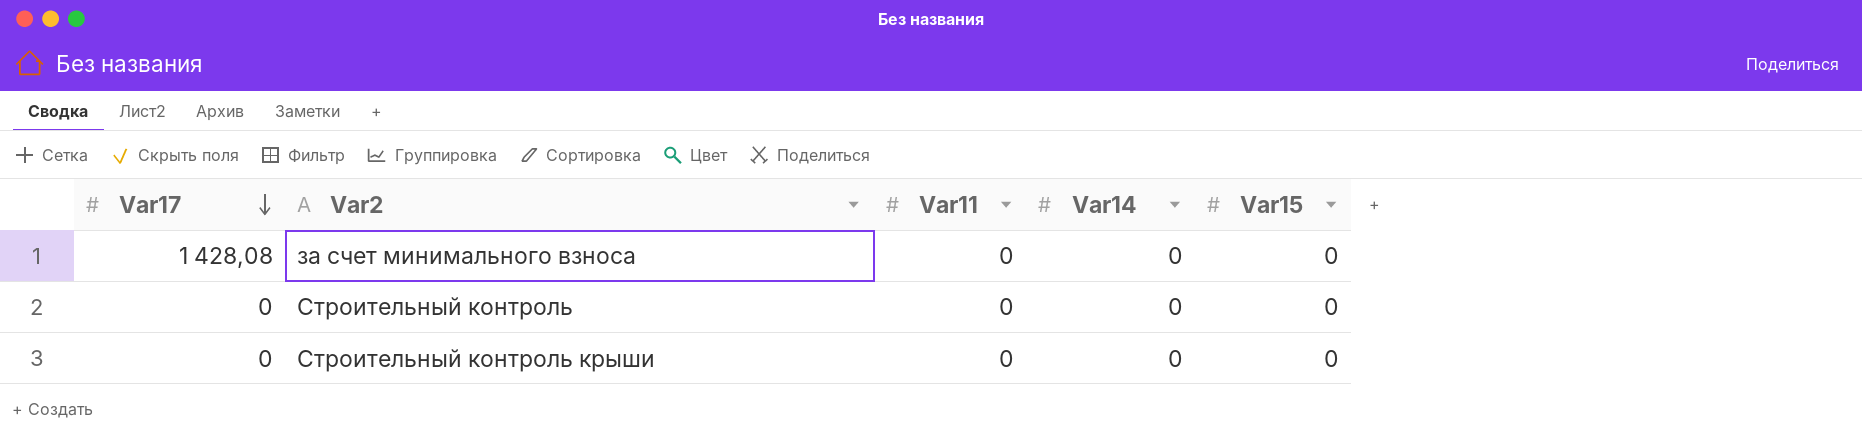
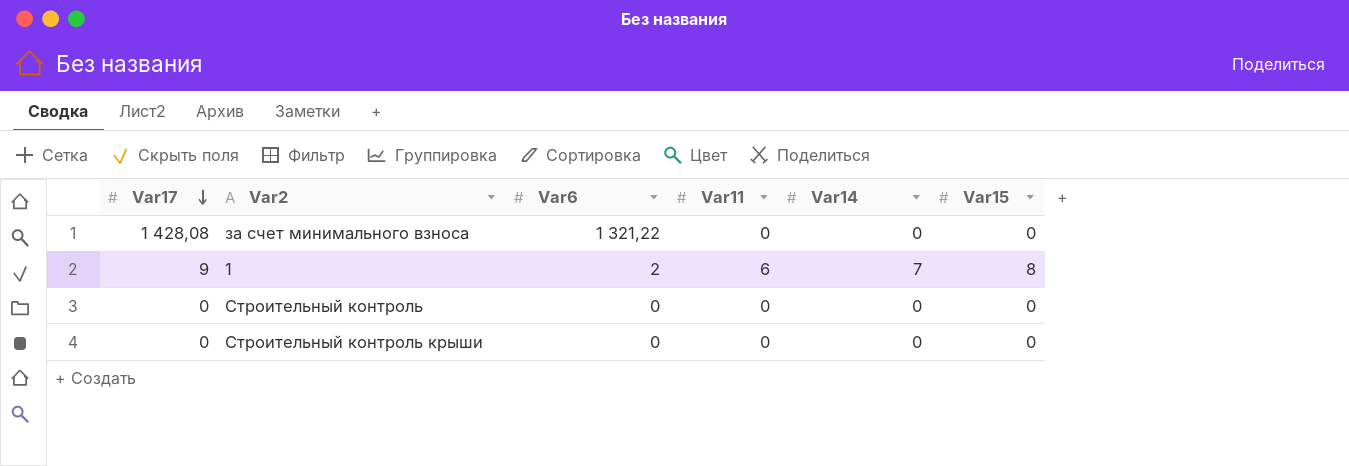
column Var6 | position: none -> 3
row 1: none -> 9 | 2 | 6 | 7 | 8

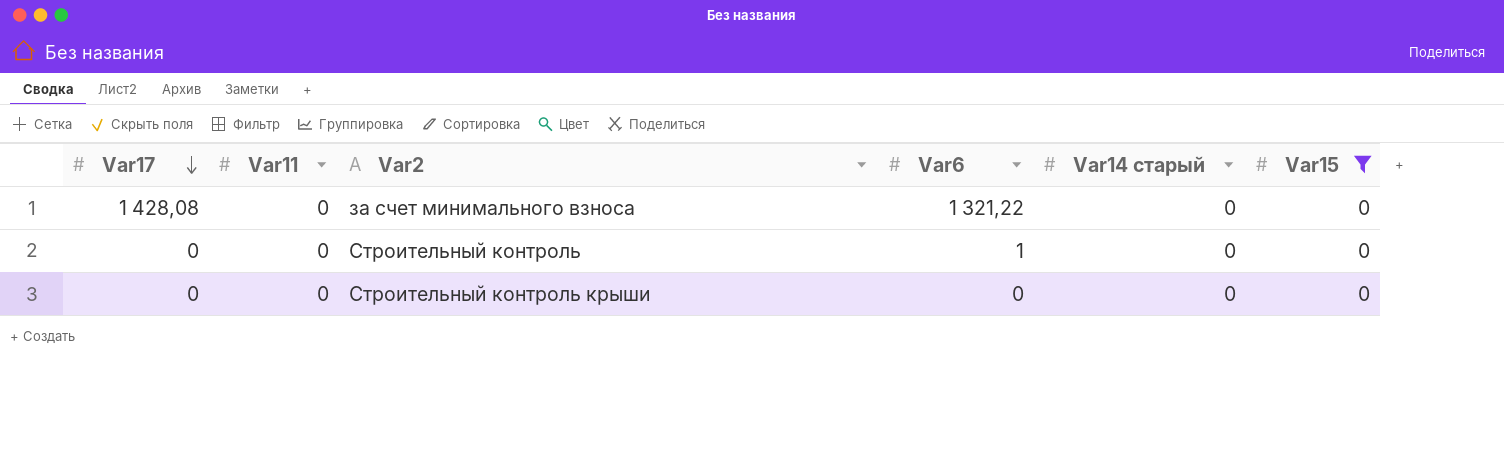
filter: none -> Var15 = 0
column Var11 | position: 4 -> 2
column name: Var14 -> Var14 старый
Строительный контроль | Var6: 0 -> 1

